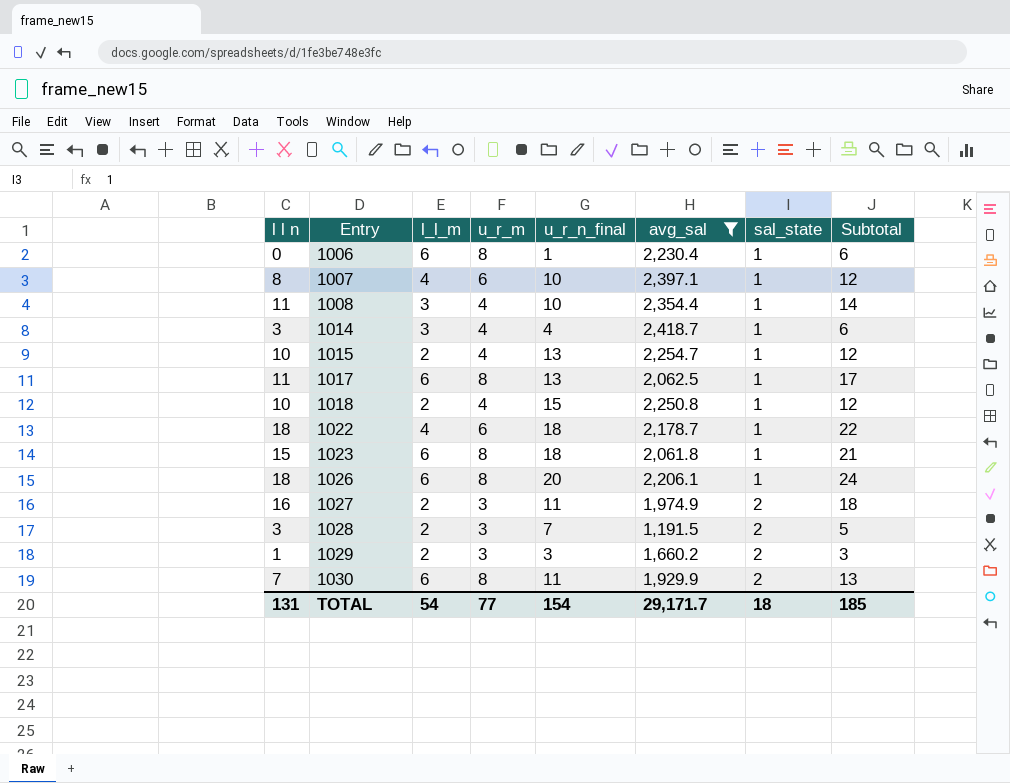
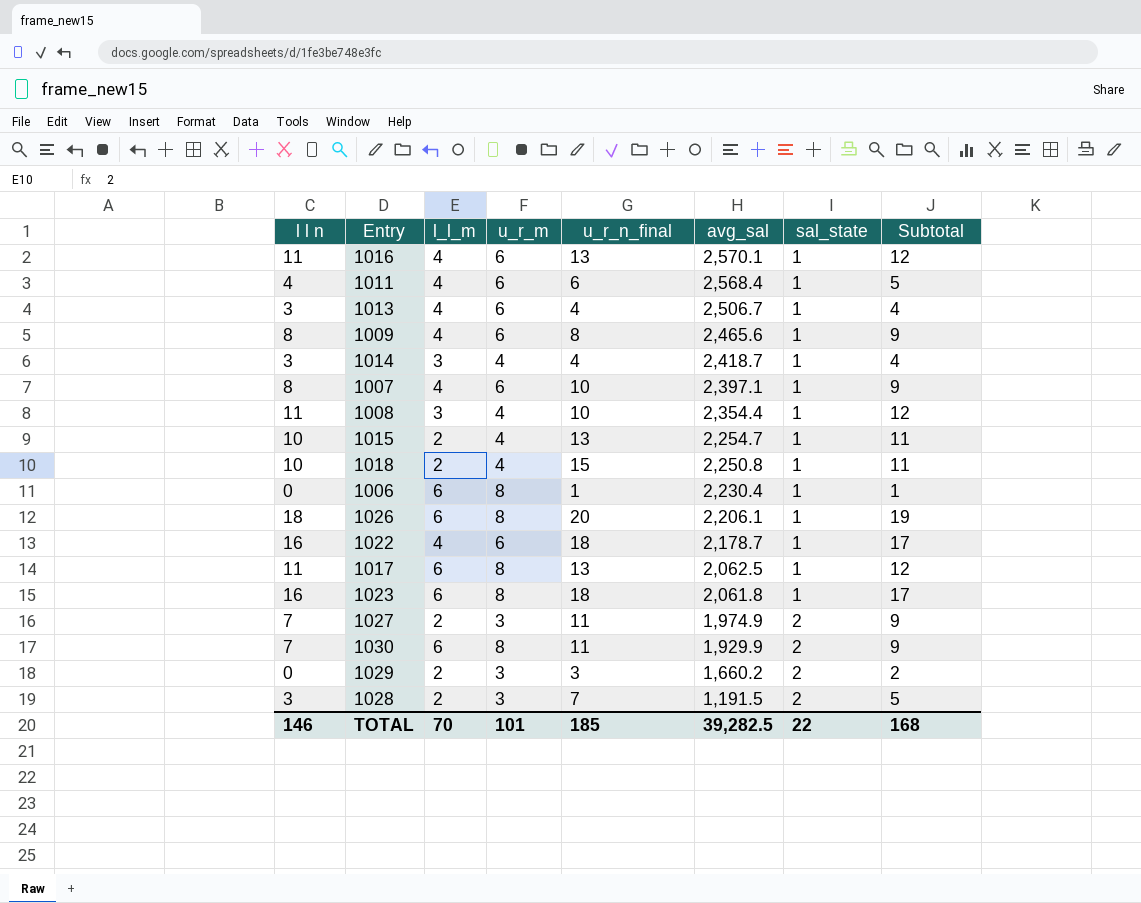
filter: avg_sal <= 2,418.7 -> none
row order: Entry ascending -> avg_sal descending
column Subtotal | formula: [l l n] + [l_l_m] -> [l l n] + [sal_state]
1022 | l l n: 18 -> 16
1023 | l l n: 15 -> 16
1027 | l l n: 16 -> 7
1029 | l l n: 1 -> 0
TOTAL | l l n: 131 -> 146
TOTAL | l_l_m: 54 -> 70
TOTAL | u_r_m: 77 -> 101
TOTAL | u_r_n_final: 154 -> 185
TOTAL | avg_sal: 29,171.7 -> 39,282.5
TOTAL | sal_state: 18 -> 22
TOTAL | Subtotal: 185 -> 168

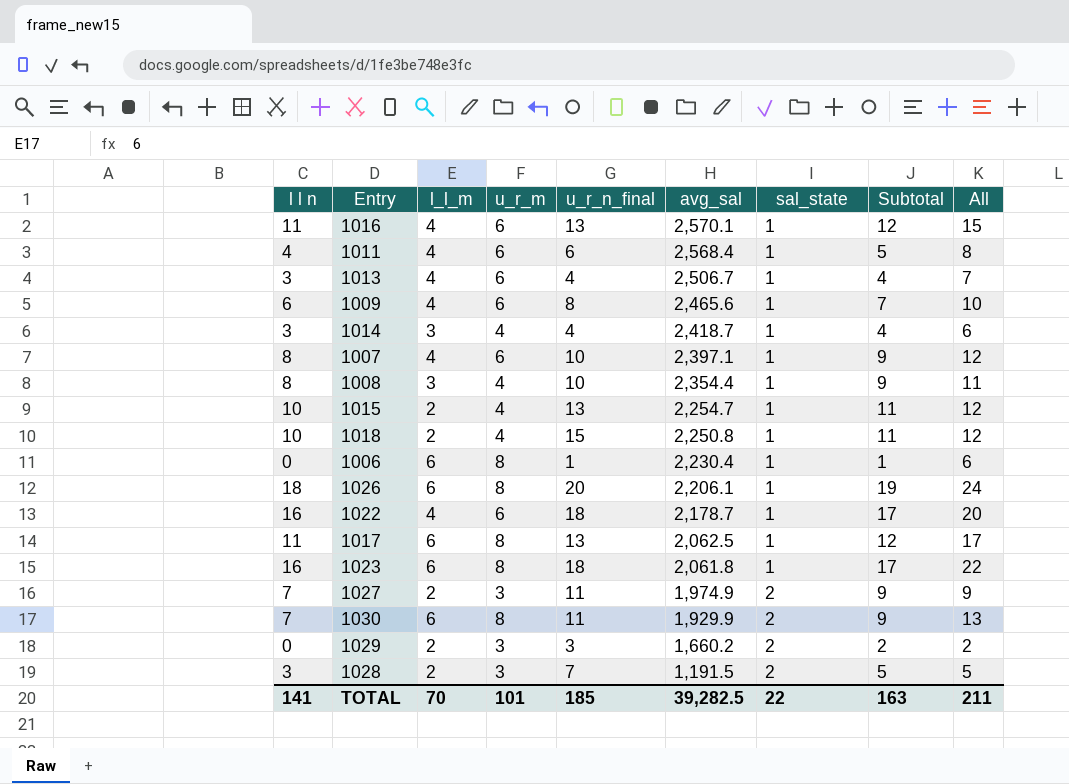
column All | formula: none -> [l l n] + [l_l_m]
1009 | l l n: 8 -> 6
1009 | Subtotal: 9 -> 7
1008 | l l n: 11 -> 8
1008 | Subtotal: 12 -> 9
TOTAL | l l n: 146 -> 141
TOTAL | Subtotal: 168 -> 163

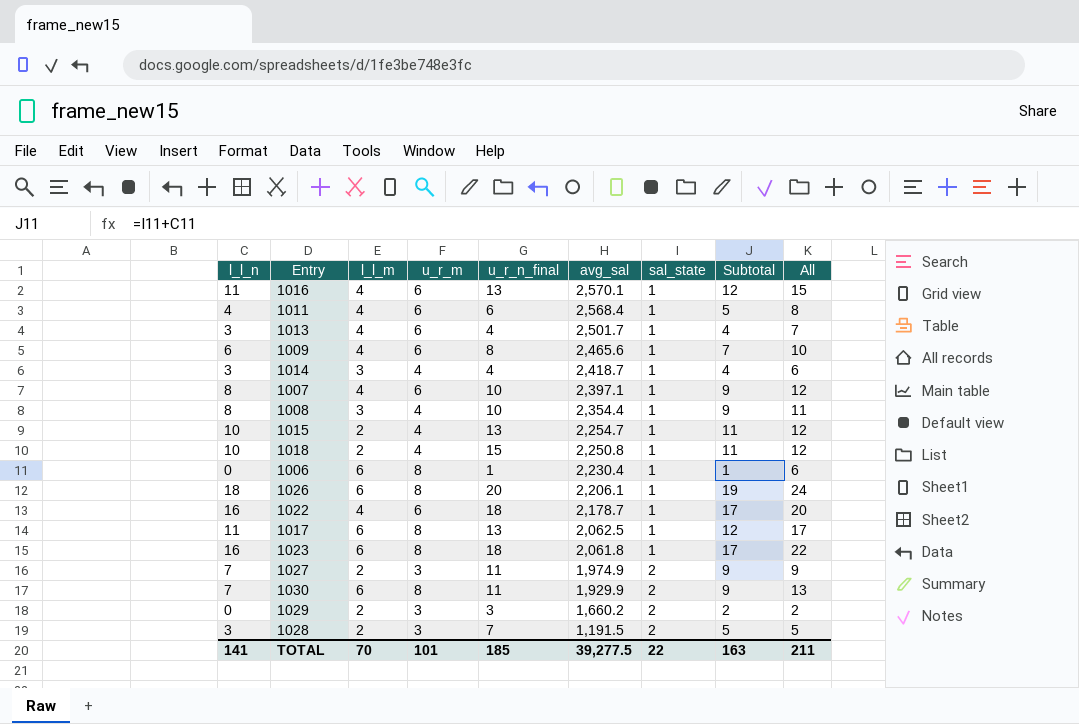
column name: l l n -> l_l_n
1013 | avg_sal: 2,506.7 -> 2,501.7
TOTAL | avg_sal: 39,282.5 -> 39,277.5

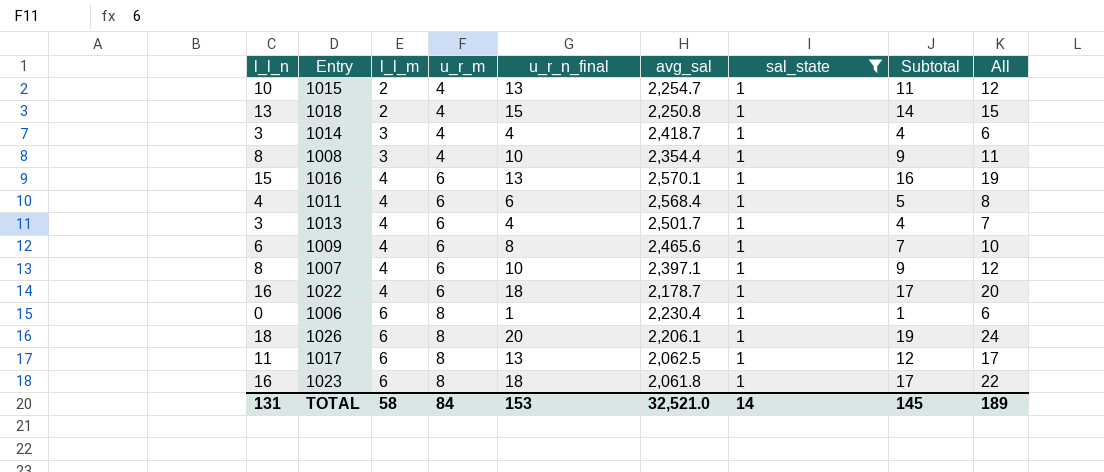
filter: none -> sal_state = 1
row order: avg_sal descending -> l_l_m ascending
1018 | l_l_n: 10 -> 13
1018 | Subtotal: 11 -> 14
1018 | All: 12 -> 15
1016 | l_l_n: 11 -> 15
1016 | Subtotal: 12 -> 16
1016 | All: 15 -> 19
TOTAL | l_l_n: 141 -> 131
TOTAL | l_l_m: 70 -> 58
TOTAL | u_r_m: 101 -> 84
TOTAL | u_r_n_final: 185 -> 153
TOTAL | avg_sal: 39,277.5 -> 32,521.0
TOTAL | sal_state: 22 -> 14
TOTAL | Subtotal: 163 -> 145
TOTAL | All: 211 -> 189

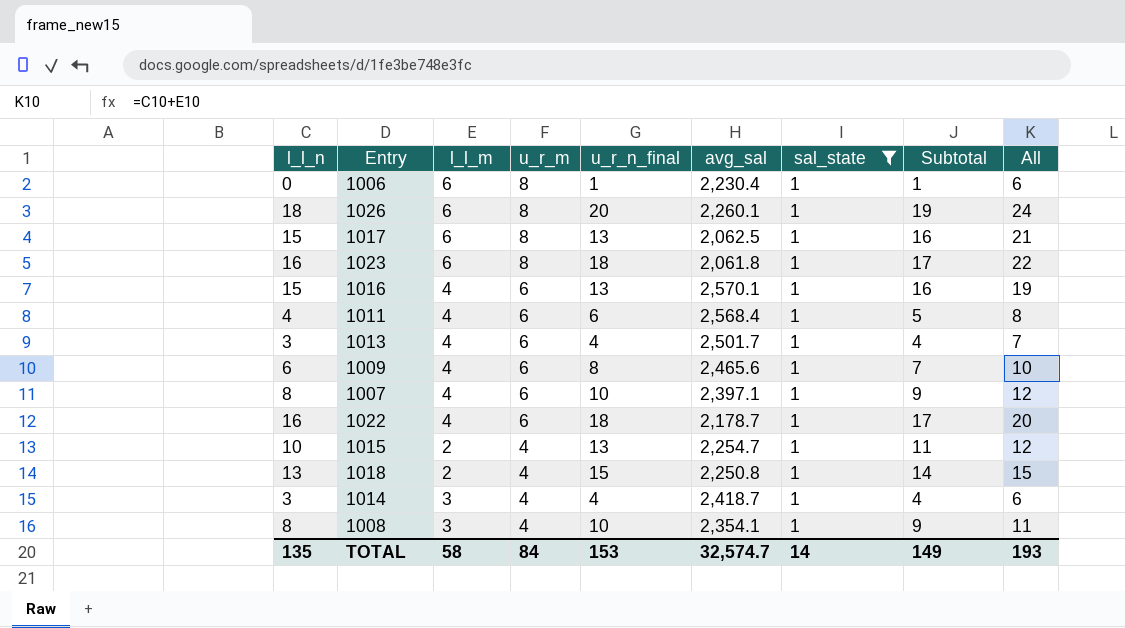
row order: l_l_m ascending -> u_r_m descending
1026 | avg_sal: 2,206.1 -> 2,260.1
1017 | l_l_n: 11 -> 15
1017 | Subtotal: 12 -> 16
1017 | All: 17 -> 21
1008 | avg_sal: 2,354.4 -> 2,354.1
TOTAL | l_l_n: 131 -> 135
TOTAL | avg_sal: 32,521.0 -> 32,574.7
TOTAL | Subtotal: 145 -> 149
TOTAL | All: 189 -> 193

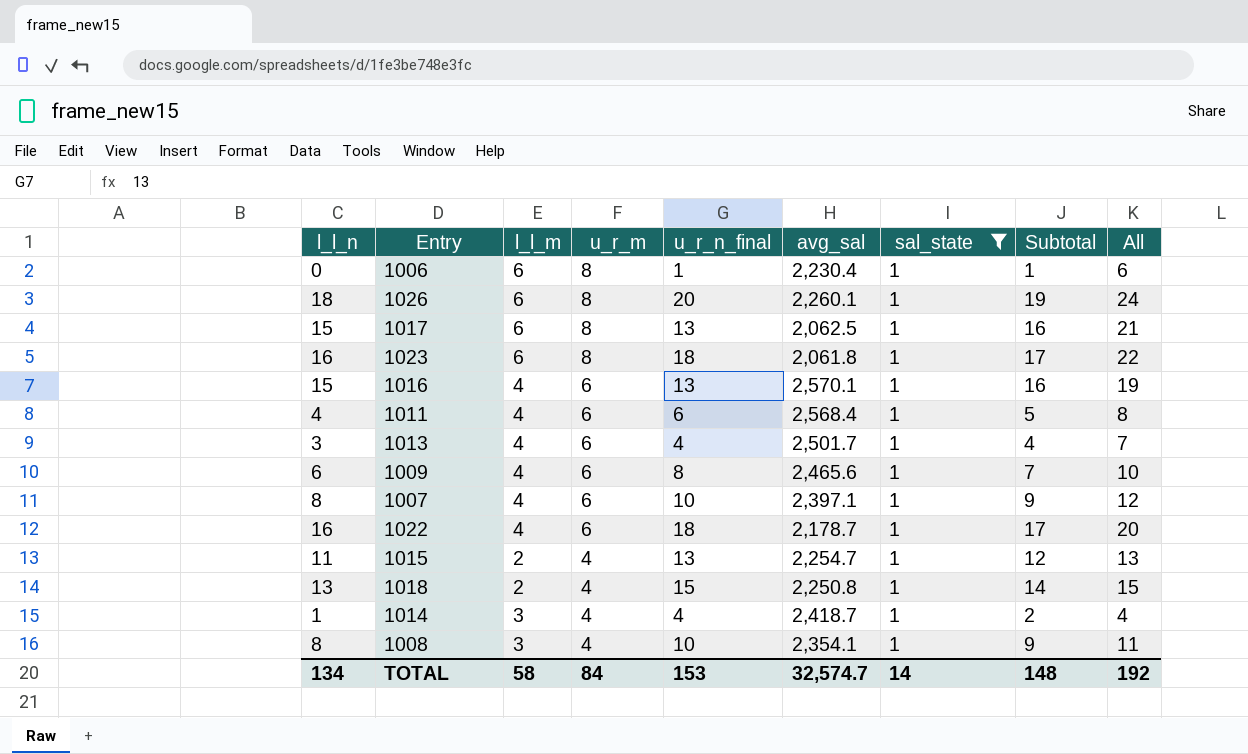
1015 | l_l_n: 10 -> 11
1015 | Subtotal: 11 -> 12
1015 | All: 12 -> 13
1014 | l_l_n: 3 -> 1
1014 | Subtotal: 4 -> 2
1014 | All: 6 -> 4
TOTAL | l_l_n: 135 -> 134
TOTAL | Subtotal: 149 -> 148
TOTAL | All: 193 -> 192

